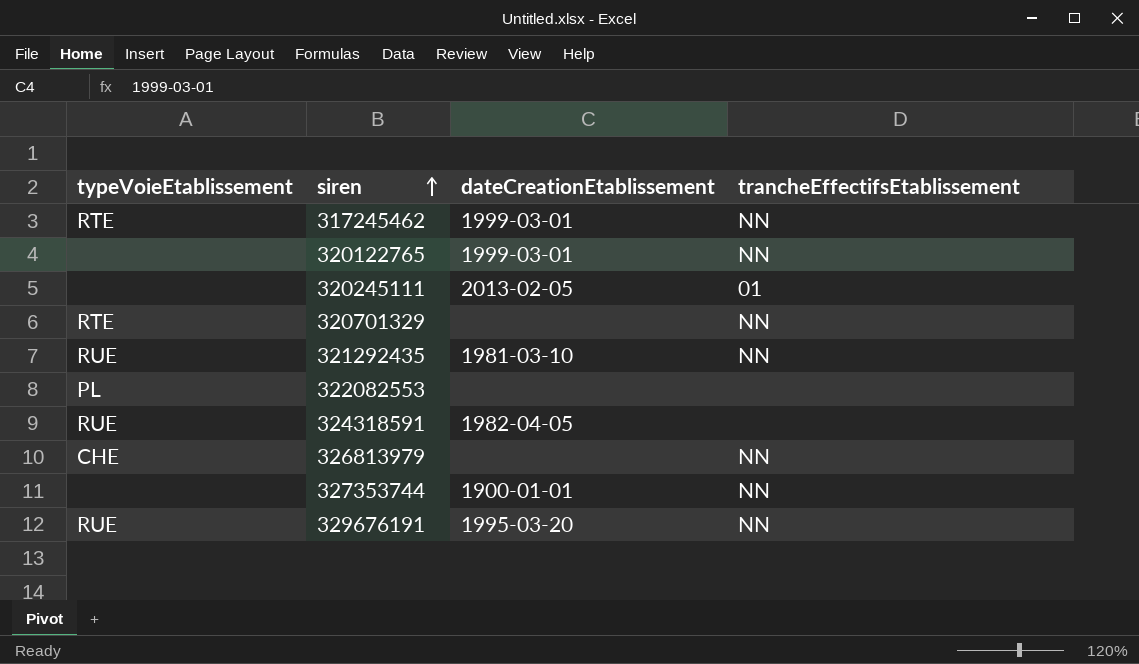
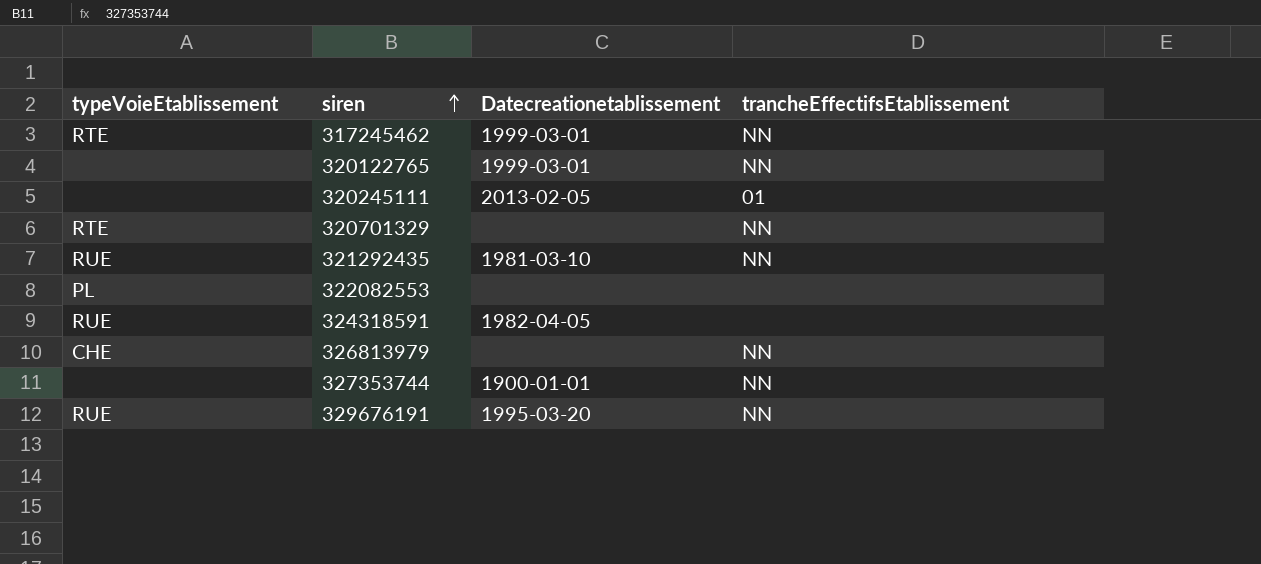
column name: dateCreationEtablissement -> Datecreationetablissement

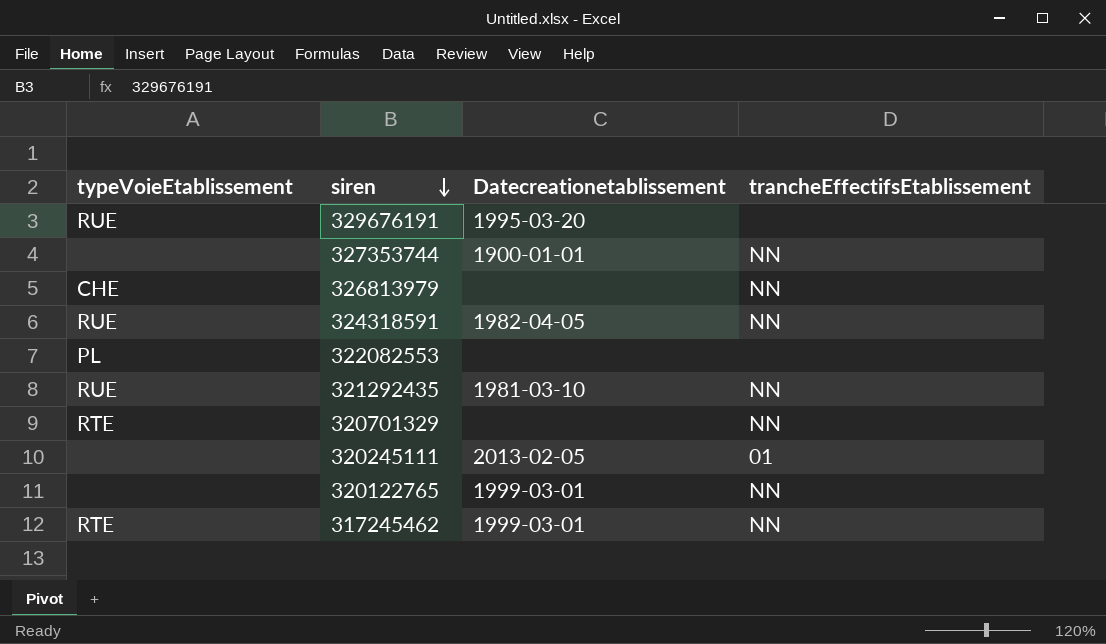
row order: siren ascending -> siren descending
329676191 | trancheEffectifsEtablissement: NN -> none
324318591 | trancheEffectifsEtablissement: none -> NN

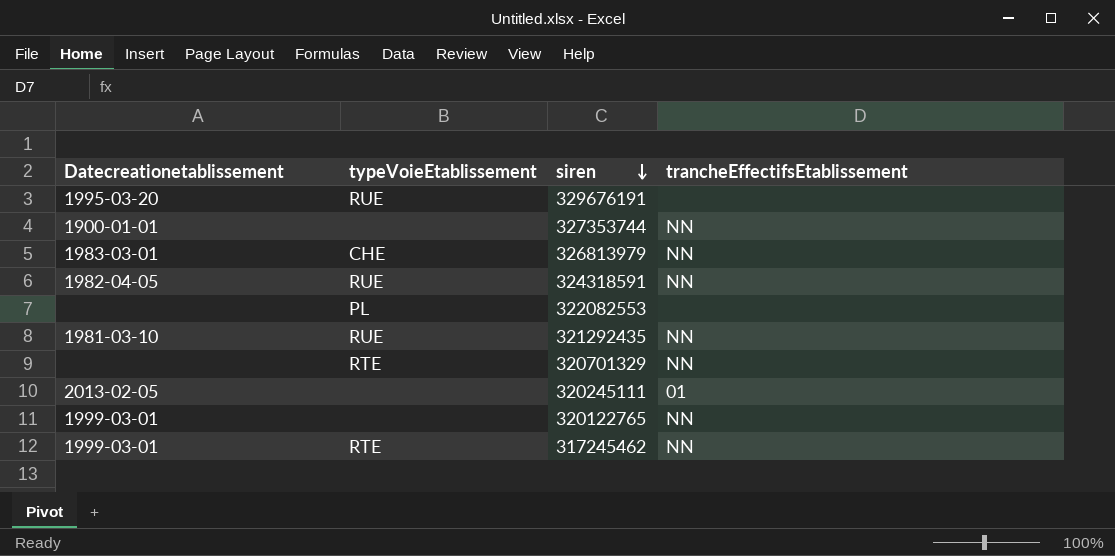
column Datecreationetablissement | position: 3 -> 1
326813979 | Datecreationetablissement: none -> 1983-03-01

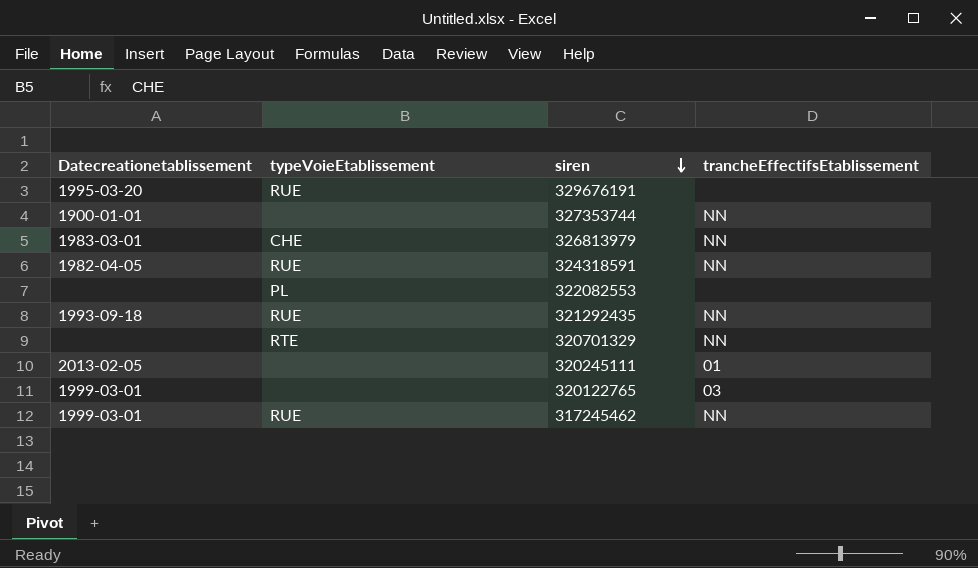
321292435 | Datecreationetablissement: 1981-03-10 -> 1993-09-18
320122765 | trancheEffectifsEtablissement: NN -> 03
317245462 | typeVoieEtablissement: RTE -> RUE

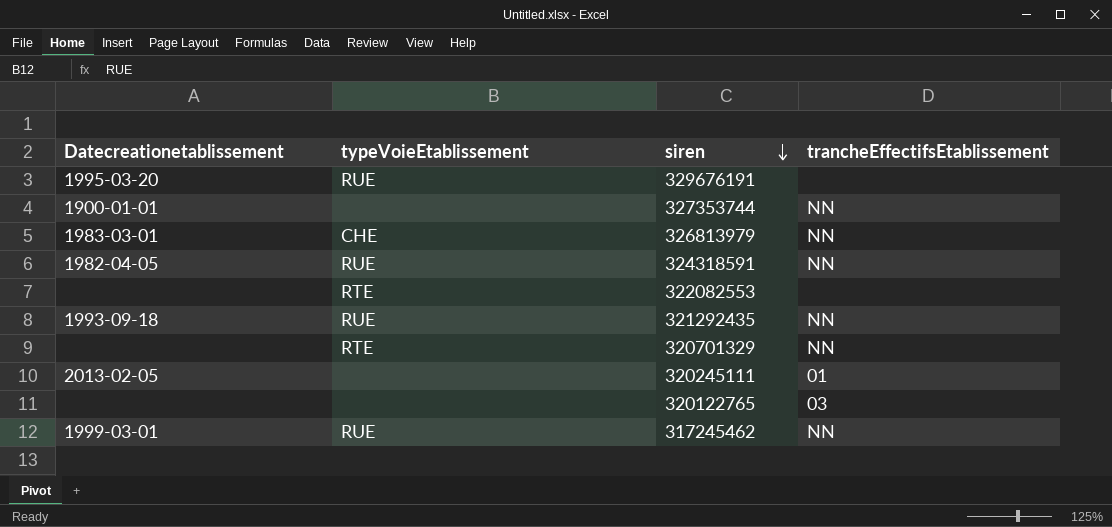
322082553 | typeVoieEtablissement: PL -> RTE
320122765 | Datecreationetablissement: 1999-03-01 -> none

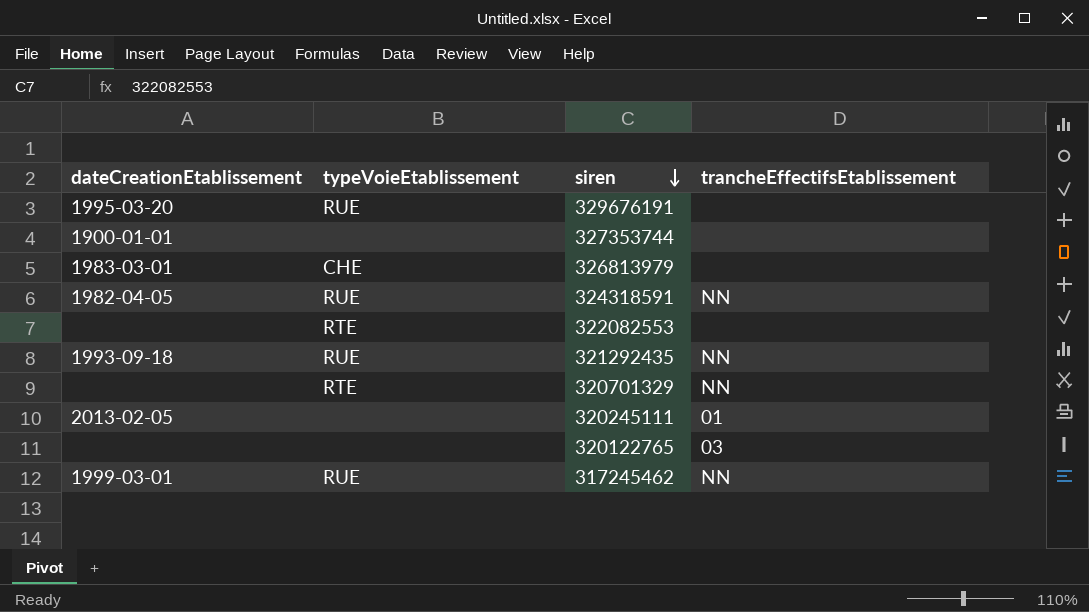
column name: Datecreationetablissement -> dateCreationEtablissement
327353744 | trancheEffectifsEtablissement: NN -> none
326813979 | trancheEffectifsEtablissement: NN -> none

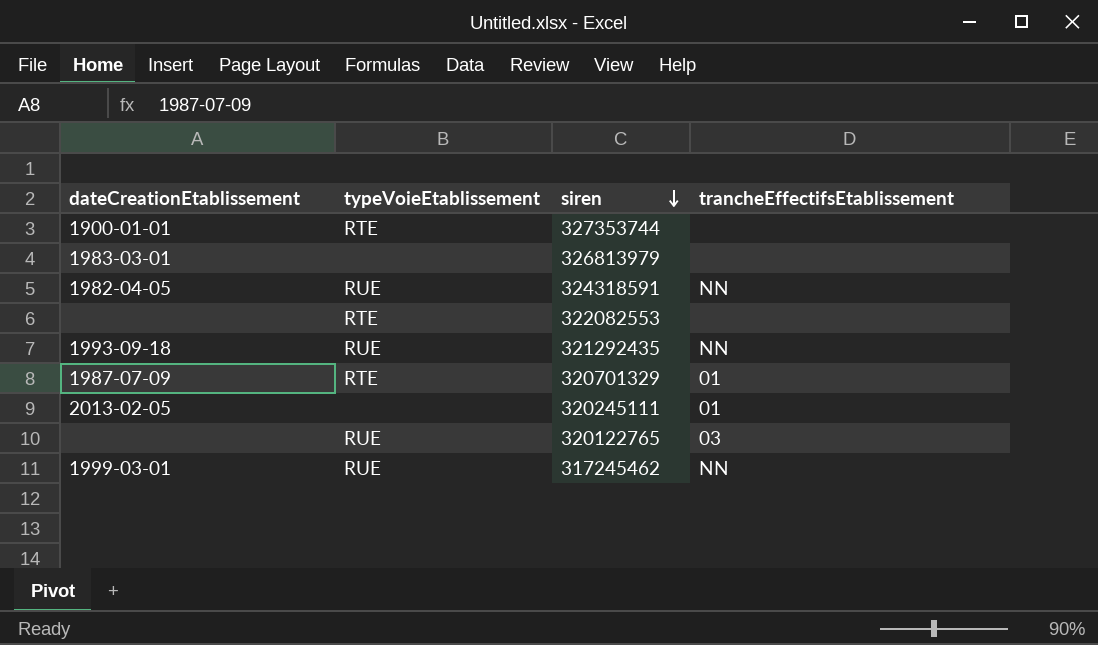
row 329676191: 1995-03-20 | RUE | none -> none
327353744 | typeVoieEtablissement: none -> RTE
326813979 | typeVoieEtablissement: CHE -> none
320701329 | dateCreationEtablissement: none -> 1987-07-09
320701329 | trancheEffectifsEtablissement: NN -> 01
320122765 | typeVoieEtablissement: none -> RUE

